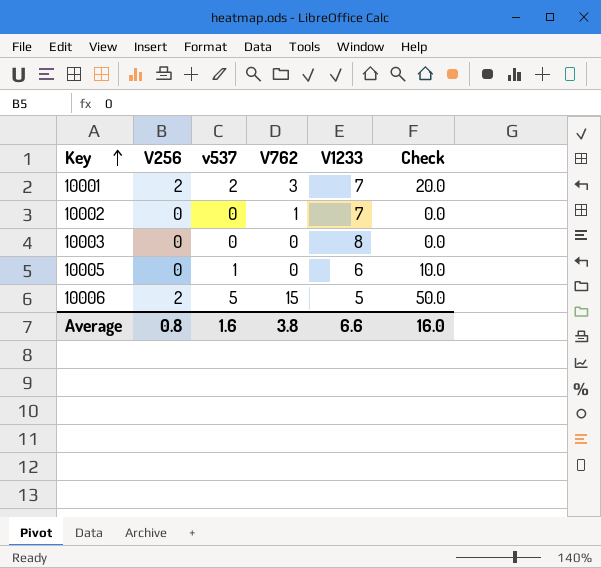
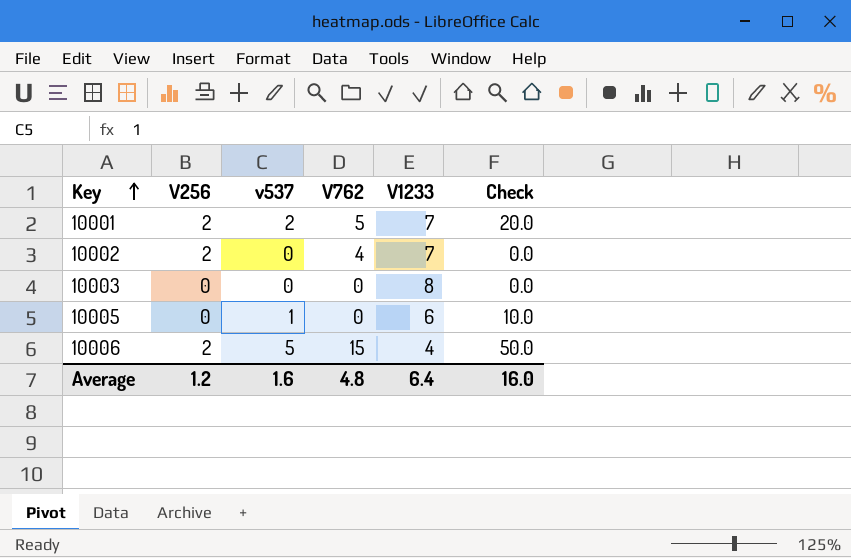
10001 | V762: 3 -> 5
10002 | V256: 0 -> 2
10002 | V762: 1 -> 4
10006 | V1233: 5 -> 4
Average | V256: 0.8 -> 1.2
Average | V762: 3.8 -> 4.8
Average | V1233: 6.6 -> 6.4

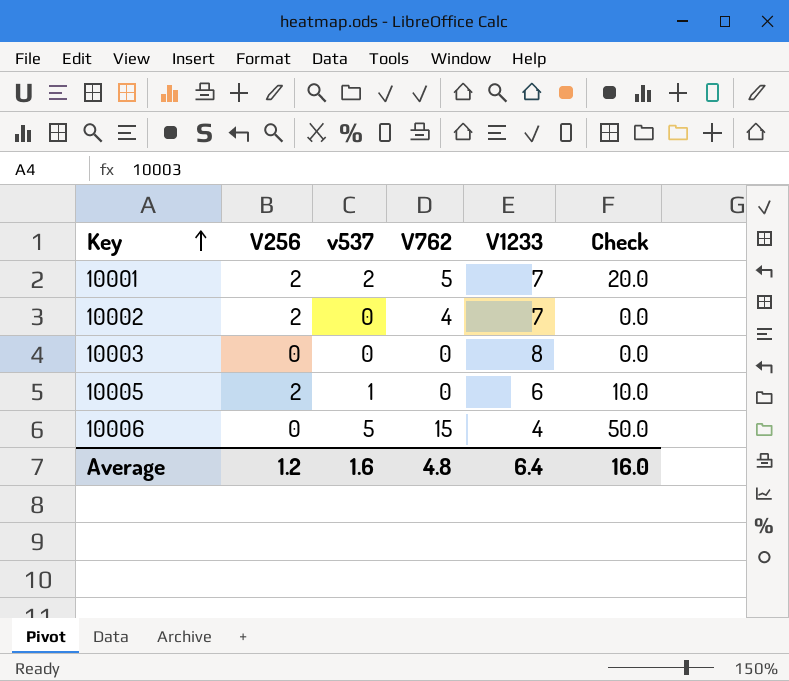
10005 | V256: 0 -> 2
10006 | V256: 2 -> 0

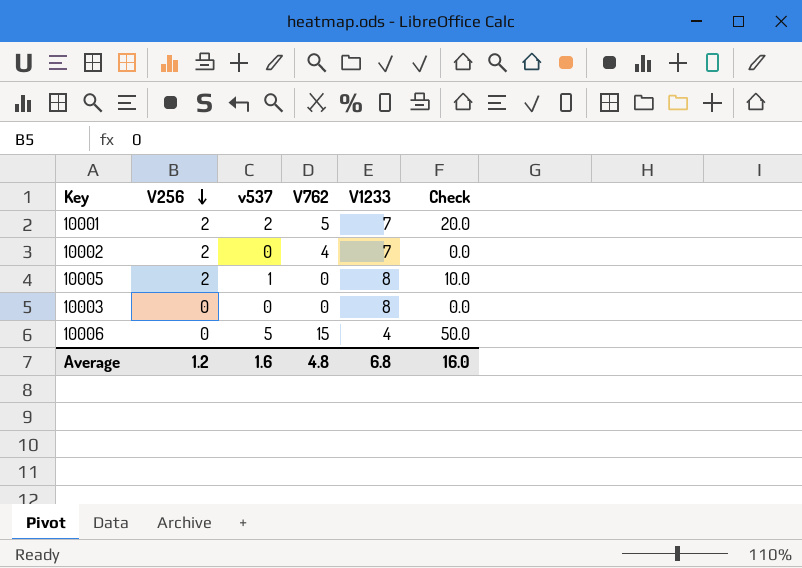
row order: Key ascending -> V256 descending
10005 | V1233: 6 -> 8
Average | V1233: 6.4 -> 6.8

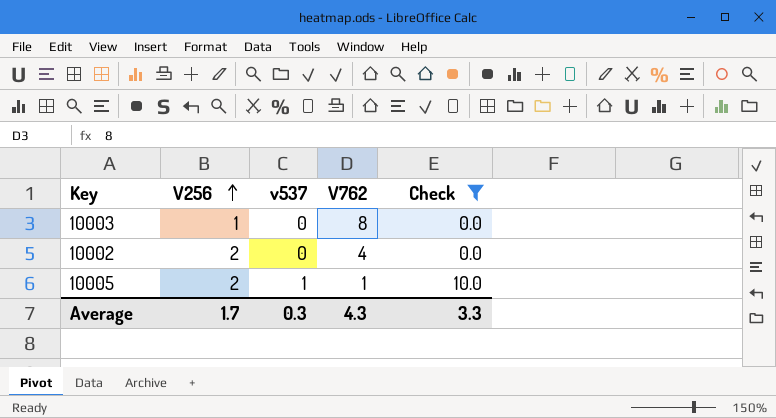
filter: none -> Check <= 10.0
row order: V256 descending -> V256 ascending
column V1233 | position: 5 -> none
10003 | V256: 0 -> 1
10003 | V762: 0 -> 8
10005 | V762: 0 -> 1
Average | V256: 1.2 -> 1.7
Average | v537: 1.6 -> 0.3
Average | V762: 4.8 -> 4.3
Average | Check: 16.0 -> 3.3

